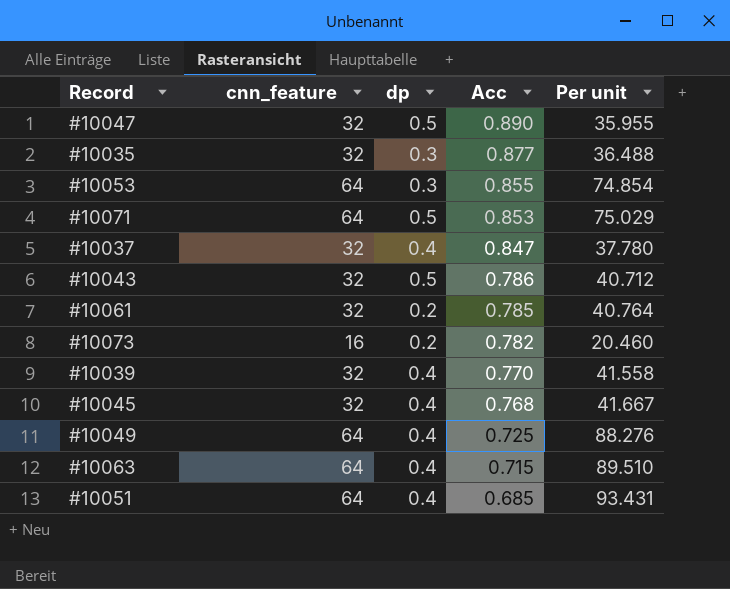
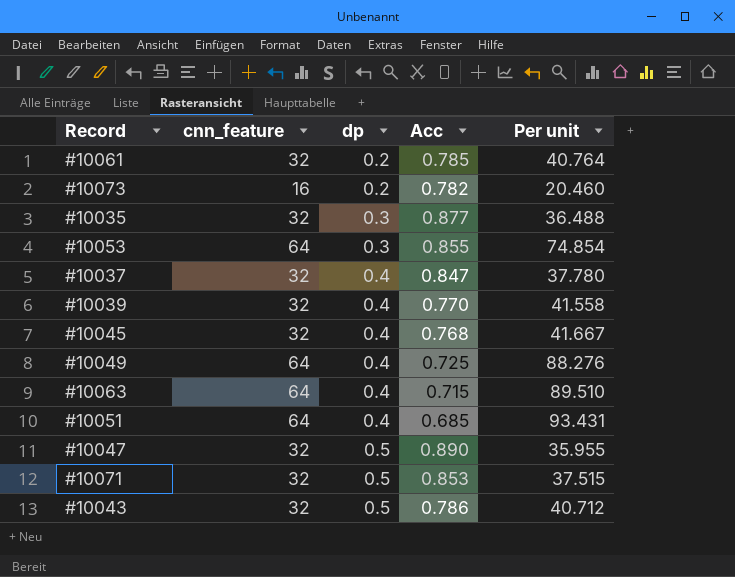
row order: Acc descending -> dp ascending
#10071 | cnn_feature: 64 -> 32
#10071 | Per unit: 75.029 -> 37.515

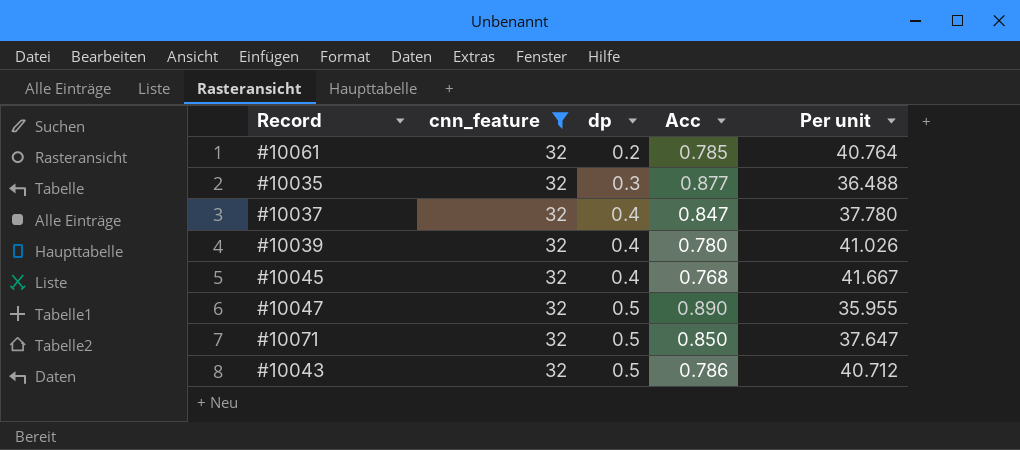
filter: none -> cnn_feature = 32
#10039 | Acc: 0.770 -> 0.780
#10039 | Per unit: 41.558 -> 41.026
#10071 | Acc: 0.853 -> 0.850
#10071 | Per unit: 37.515 -> 37.647

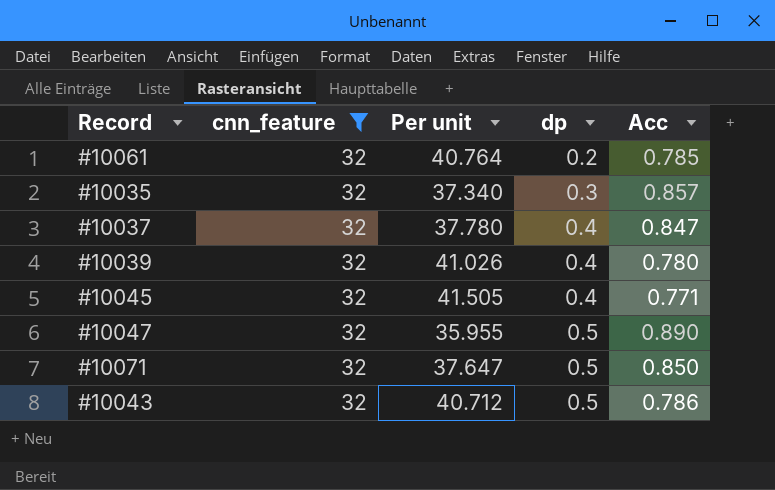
column Per unit | position: 5 -> 3
#10035 | Per unit: 36.488 -> 37.340
#10035 | Acc: 0.877 -> 0.857
#10045 | Per unit: 41.667 -> 41.505
#10045 | Acc: 0.768 -> 0.771

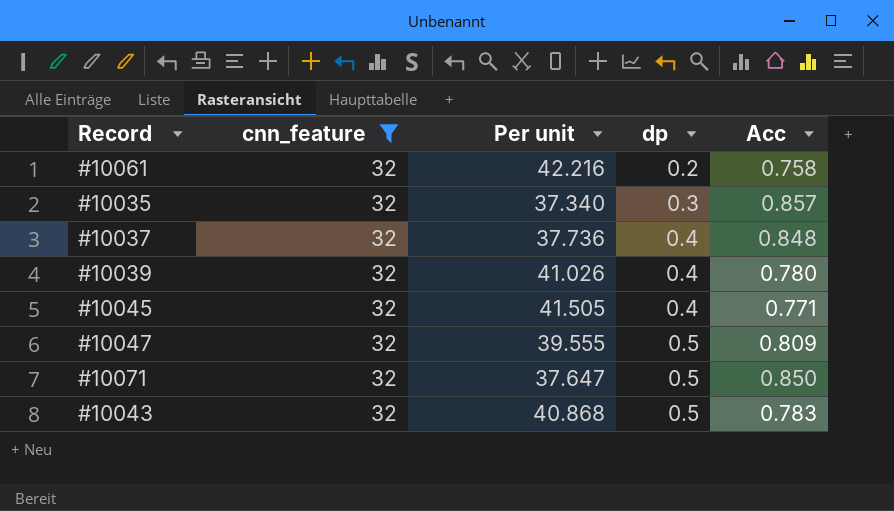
#10061 | Per unit: 40.764 -> 42.216
#10061 | Acc: 0.785 -> 0.758
#10037 | Per unit: 37.780 -> 37.736
#10037 | Acc: 0.847 -> 0.848
#10047 | Per unit: 35.955 -> 39.555
#10047 | Acc: 0.890 -> 0.809
#10043 | Per unit: 40.712 -> 40.868
#10043 | Acc: 0.786 -> 0.783

